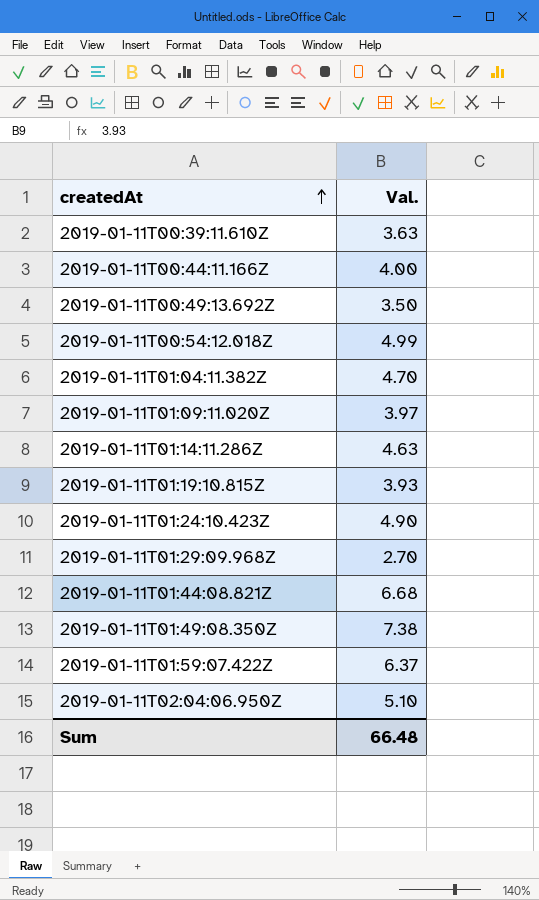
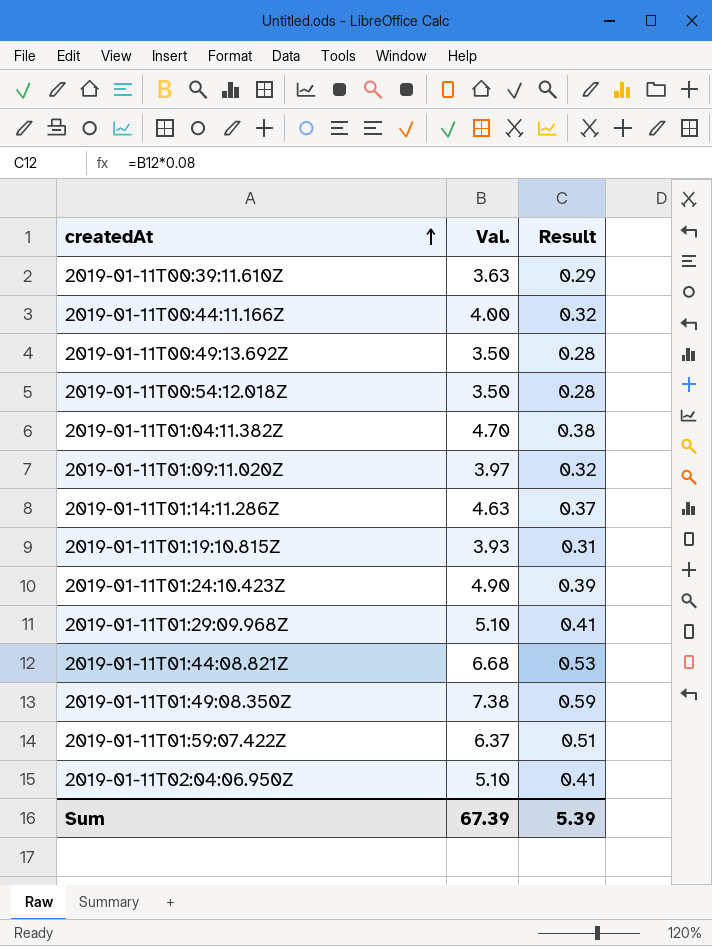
column Result | formula: none -> [Val.] * 0.08
2019-01-11T00:54:12.018Z | Val.: 4.99 -> 3.50
2019-01-11T01:29:09.968Z | Val.: 2.70 -> 5.10
Sum | Val.: 66.48 -> 67.39

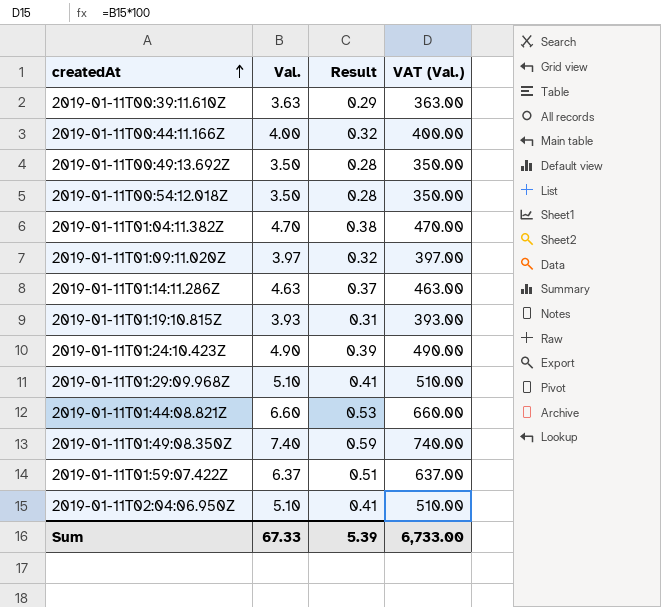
column VAT (Val.) | formula: none -> [Val.] * 100
2019-01-11T01:44:08.821Z | Val.: 6.68 -> 6.60
2019-01-11T01:49:08.350Z | Val.: 7.38 -> 7.40
Sum | Val.: 67.39 -> 67.33

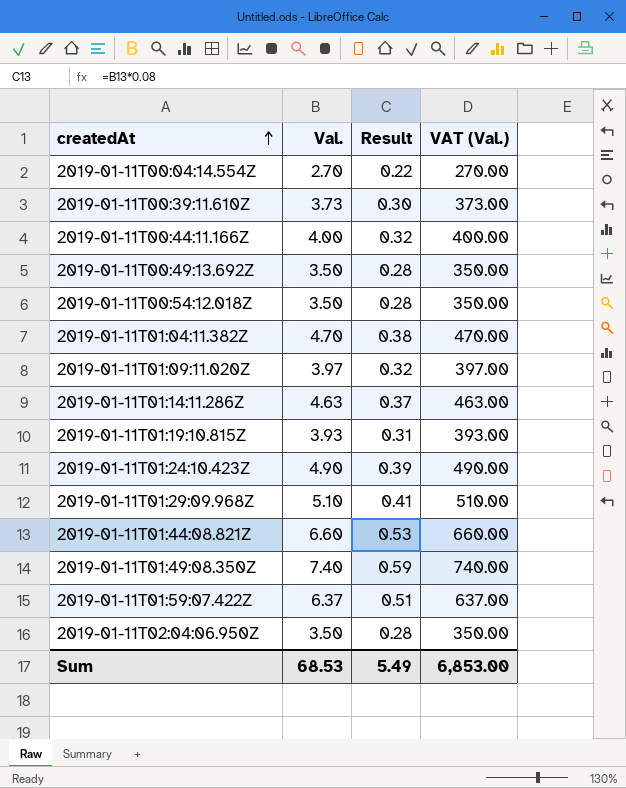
row 2019-01-11T00:04:14.554Z: none -> 2.70 | 0.22 | 270.00
2019-01-11T00:39:11.610Z | Val.: 3.63 -> 3.73
2019-01-11T00:39:11.610Z | Result: 0.29 -> 0.30
2019-01-11T00:39:11.610Z | VAT (Val.): 363.00 -> 373.00
2019-01-11T02:04:06.950Z | Val.: 5.10 -> 3.50
2019-01-11T02:04:06.950Z | Result: 0.41 -> 0.28
2019-01-11T02:04:06.950Z | VAT (Val.): 510.00 -> 350.00
Sum | Val.: 67.33 -> 68.53
Sum | Result: 5.39 -> 5.49
Sum | VAT (Val.): 6,733.00 -> 6,853.00

